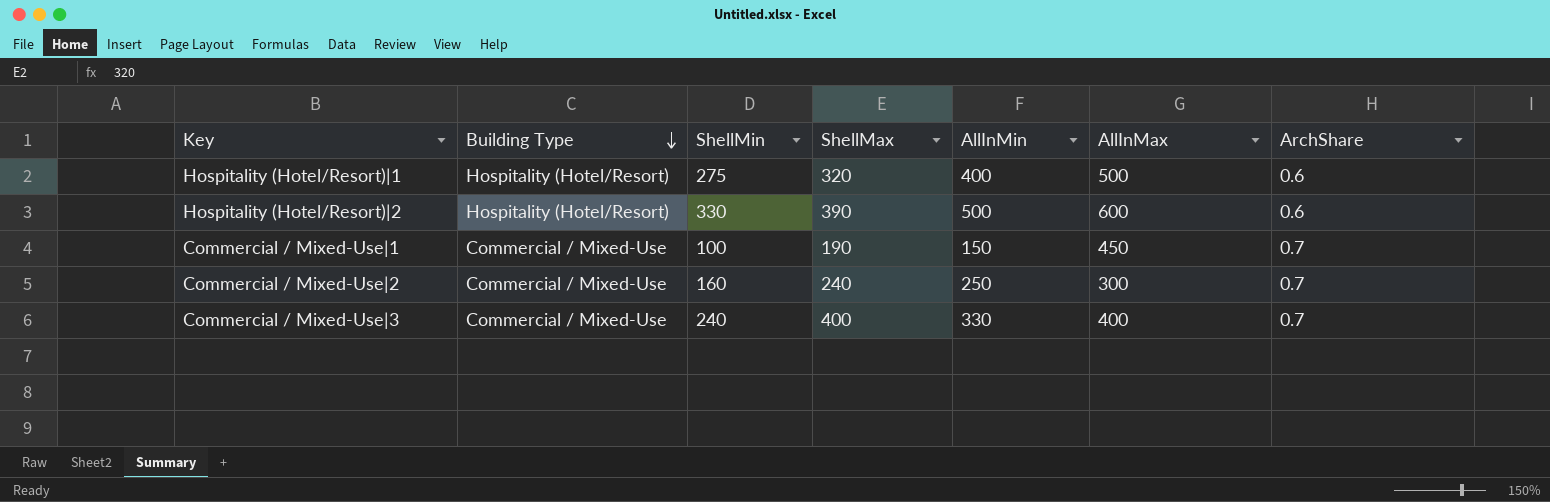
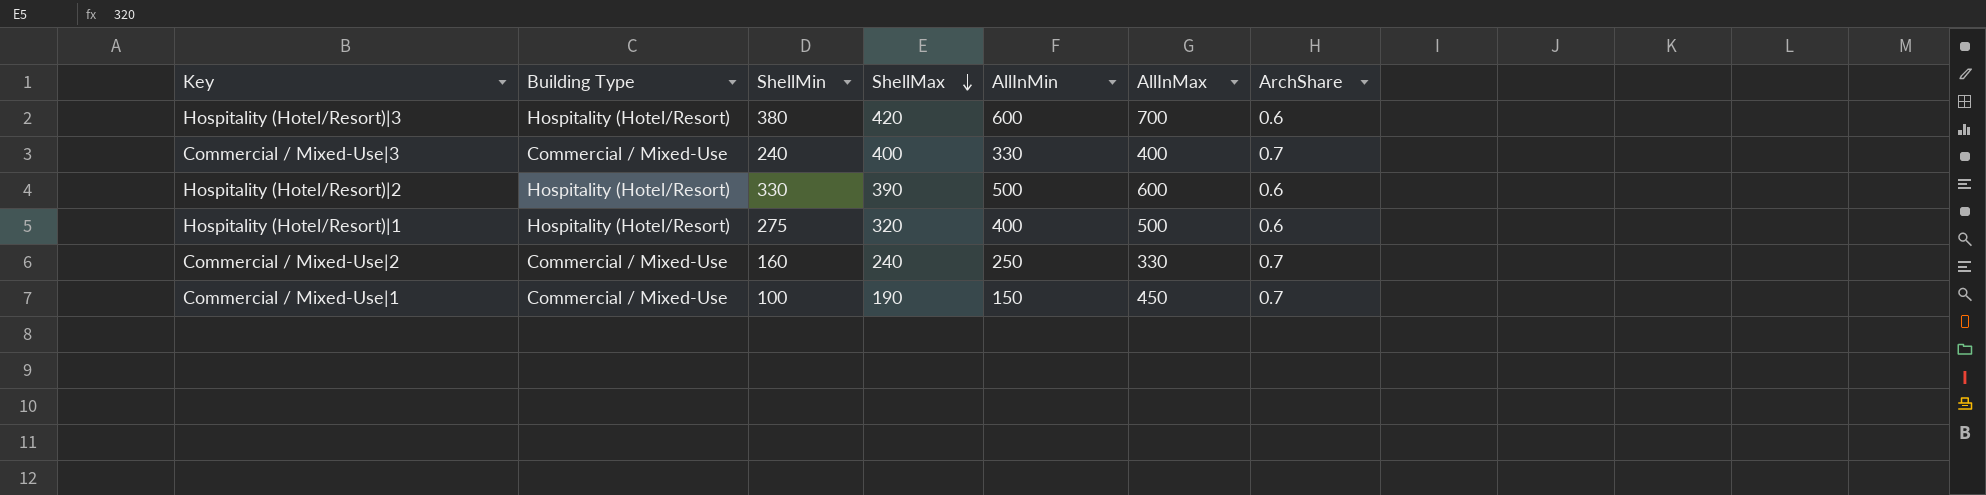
row order: Building Type descending -> ShellMax descending
row Hospitality (Hotel/Resort)|3: none -> Hospitality (Hotel/Resort) | 380 | 420 | 600 | 700 | 0.6
Commercial / Mixed-Use|2 | AllInMax: 300 -> 330

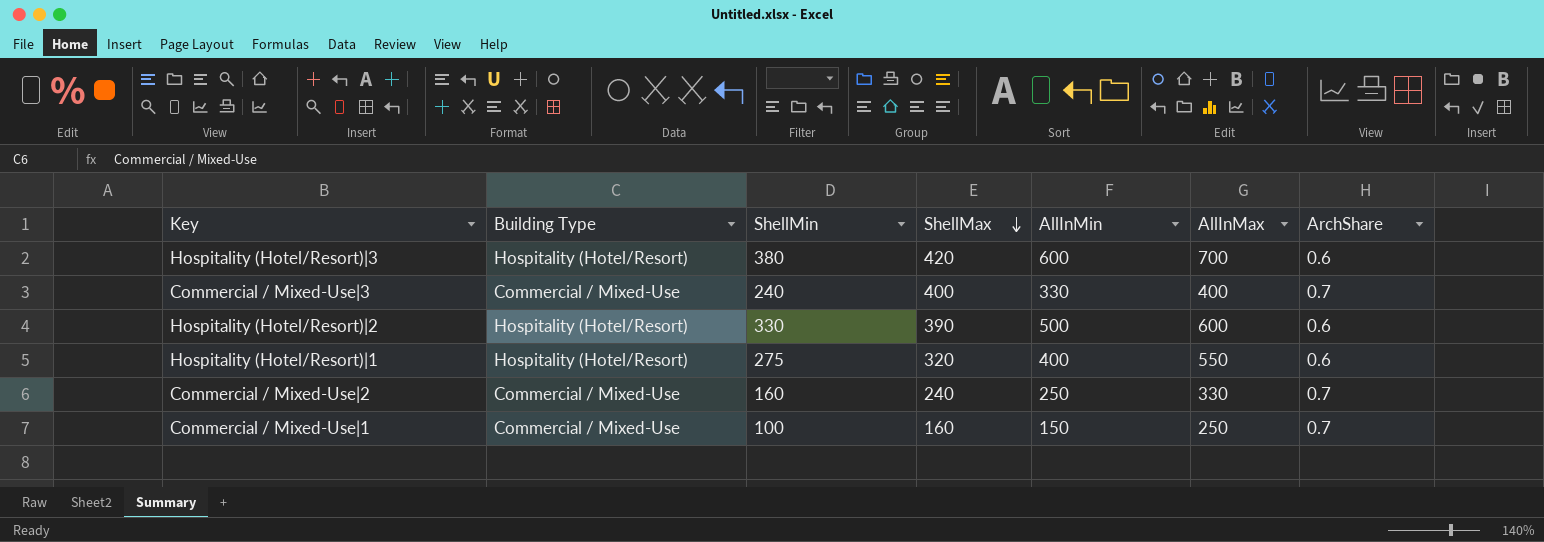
Hospitality (Hotel/Resort)|1 | AllInMax: 500 -> 550
Commercial / Mixed-Use|1 | ShellMax: 190 -> 160
Commercial / Mixed-Use|1 | AllInMax: 450 -> 250

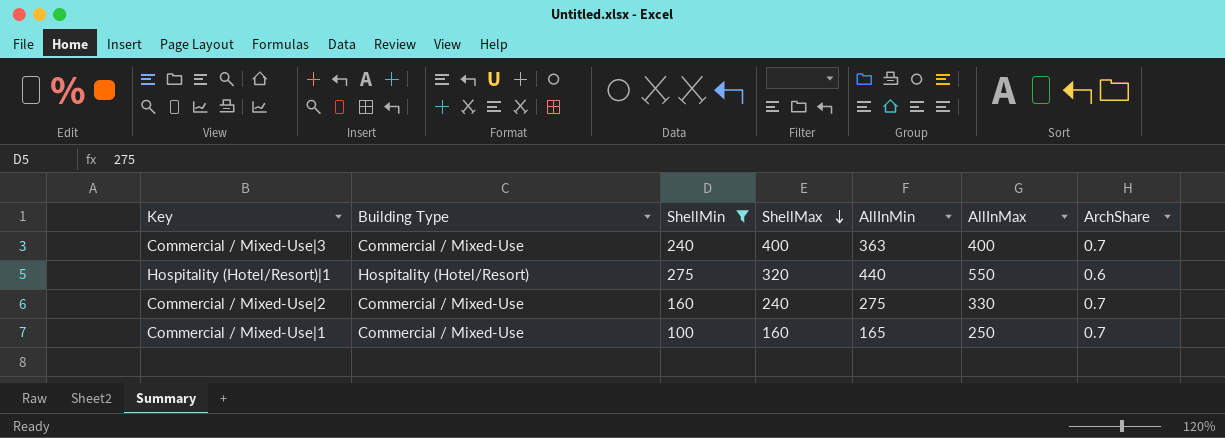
filter: none -> ShellMin <= 275
Commercial / Mixed-Use|3 | AllInMin: 330 -> 363
Hospitality (Hotel/Resort)|1 | AllInMin: 400 -> 440
Commercial / Mixed-Use|2 | AllInMin: 250 -> 275
Commercial / Mixed-Use|1 | AllInMin: 150 -> 165

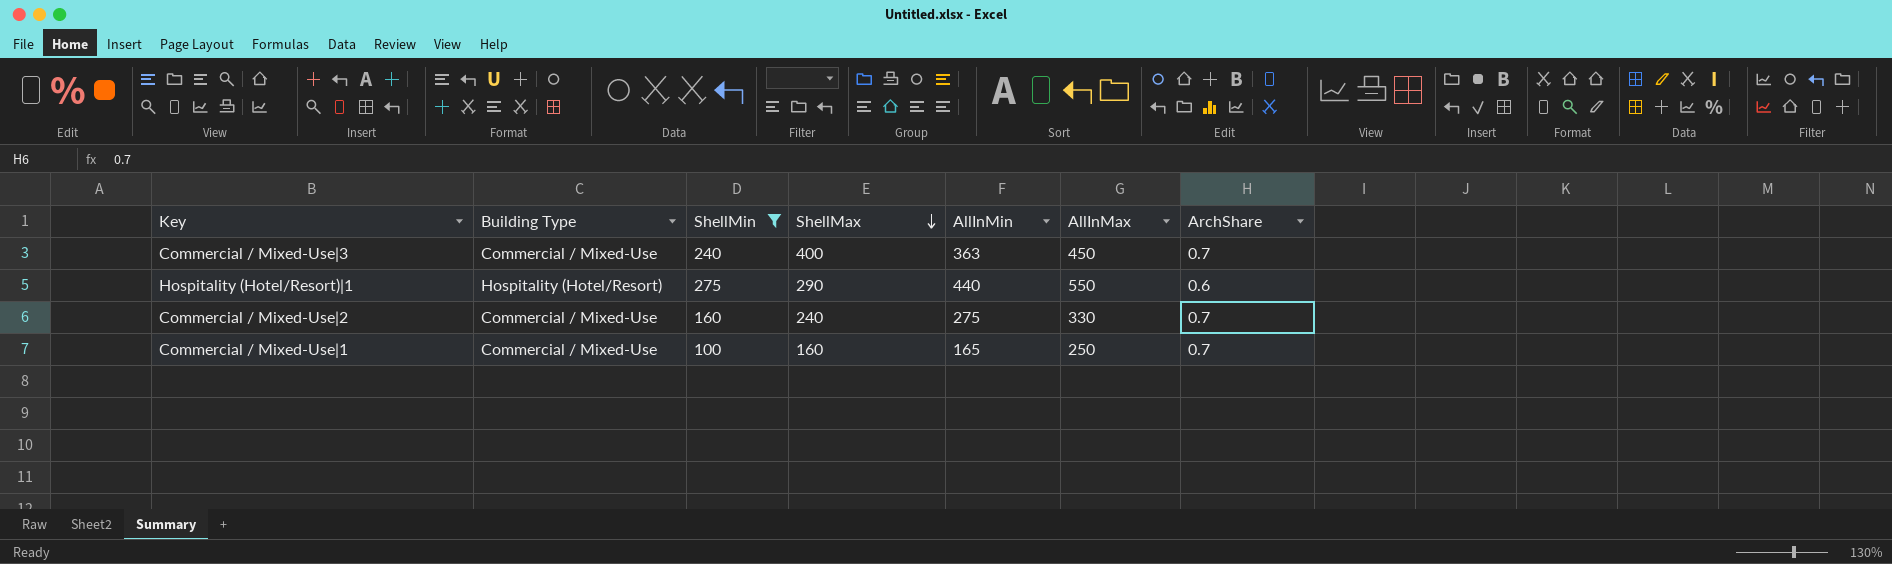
Commercial / Mixed-Use|3 | AllInMax: 400 -> 450
Hospitality (Hotel/Resort)|1 | ShellMax: 320 -> 290

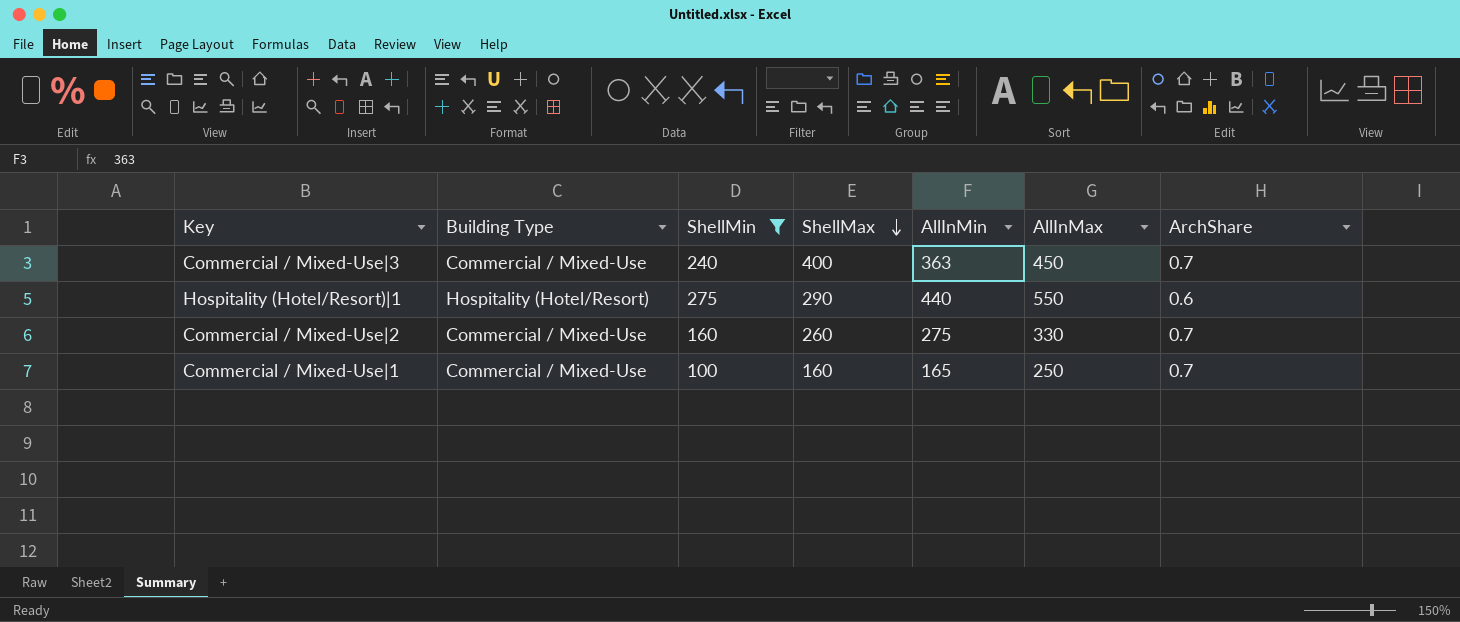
Commercial / Mixed-Use|2 | ShellMax: 240 -> 260

